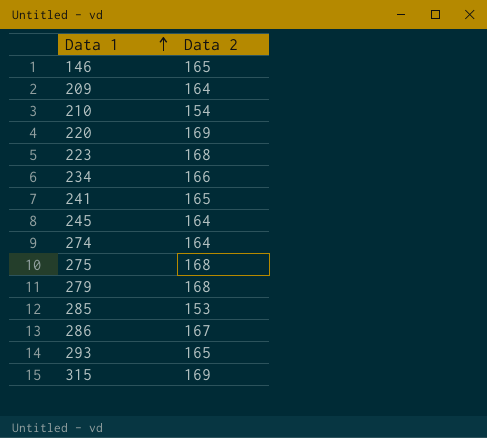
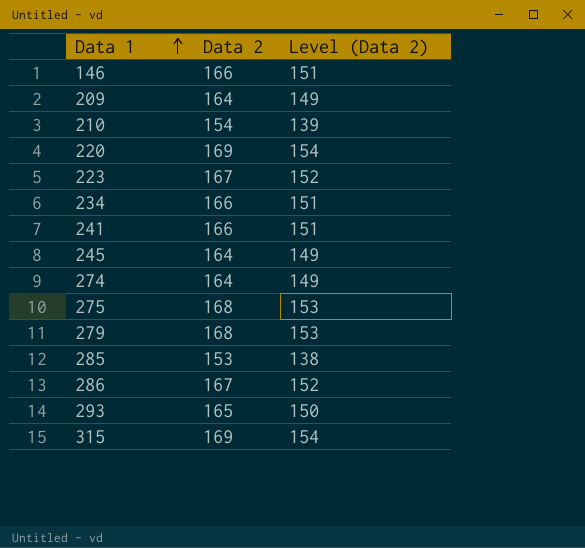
column Level (Data 2) | formula: none -> [Data 2] - 15
146 | Data 2: 165 -> 166
223 | Data 2: 168 -> 167
241 | Data 2: 165 -> 166

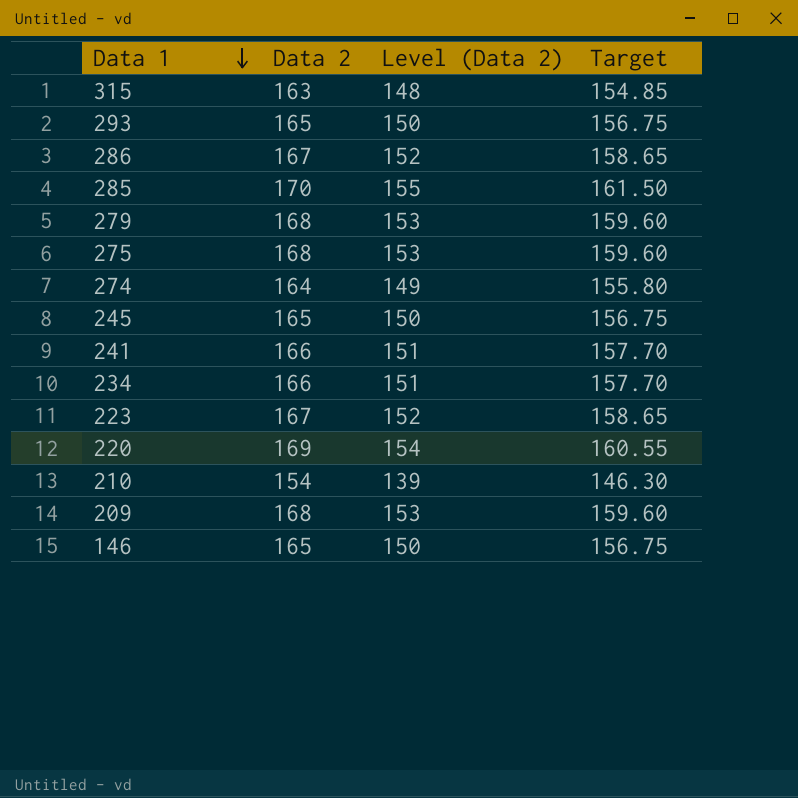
row order: Data 1 ascending -> Data 1 descending
column Target | formula: none -> [Data 2] * 0.95
315 | Data 2: 169 -> 163
315 | Level (Data 2): 154 -> 148
285 | Data 2: 153 -> 170
285 | Level (Data 2): 138 -> 155
245 | Data 2: 164 -> 165
245 | Level (Data 2): 149 -> 150
209 | Data 2: 164 -> 168
209 | Level (Data 2): 149 -> 153
146 | Data 2: 166 -> 165
146 | Level (Data 2): 151 -> 150

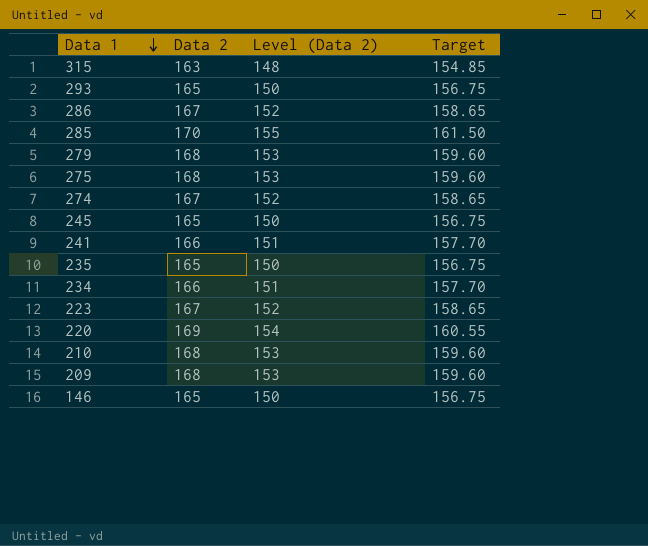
274 | Data 2: 164 -> 167
274 | Level (Data 2): 149 -> 152
274 | Target: 155.80 -> 158.65
row 235: none -> 165 | 150 | 156.75
210 | Data 2: 154 -> 168
210 | Level (Data 2): 139 -> 153
210 | Target: 146.30 -> 159.60

